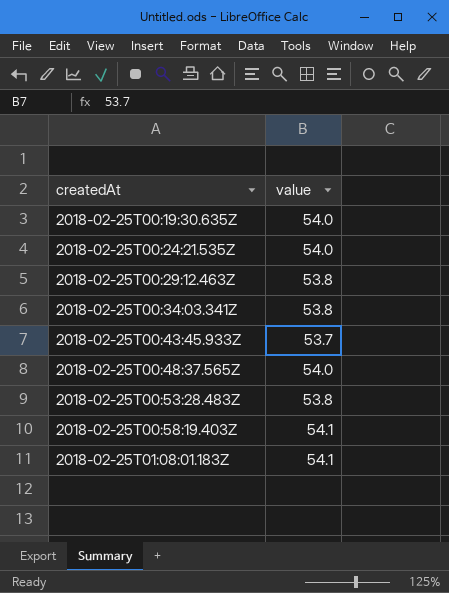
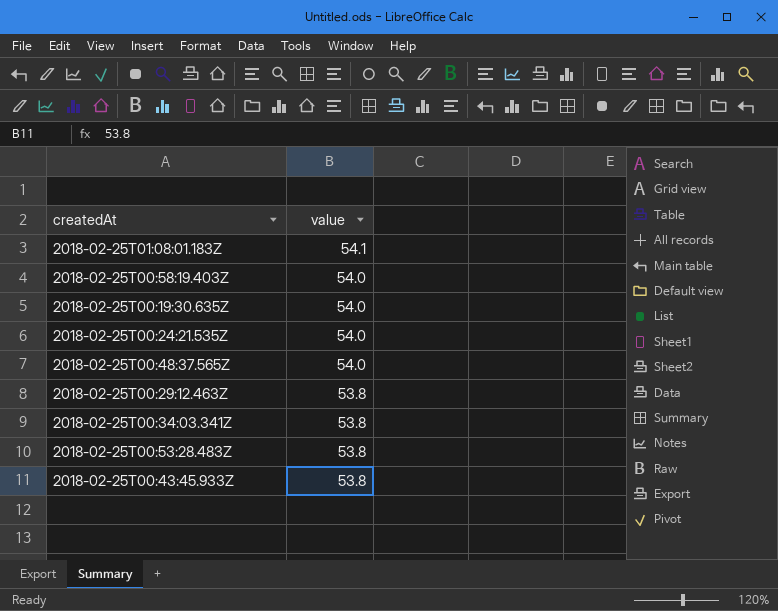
row order: createdAt ascending -> value descending
2018-02-25T00:58:19.403Z | value: 54.1 -> 54.0
2018-02-25T00:43:45.933Z | value: 53.7 -> 53.8

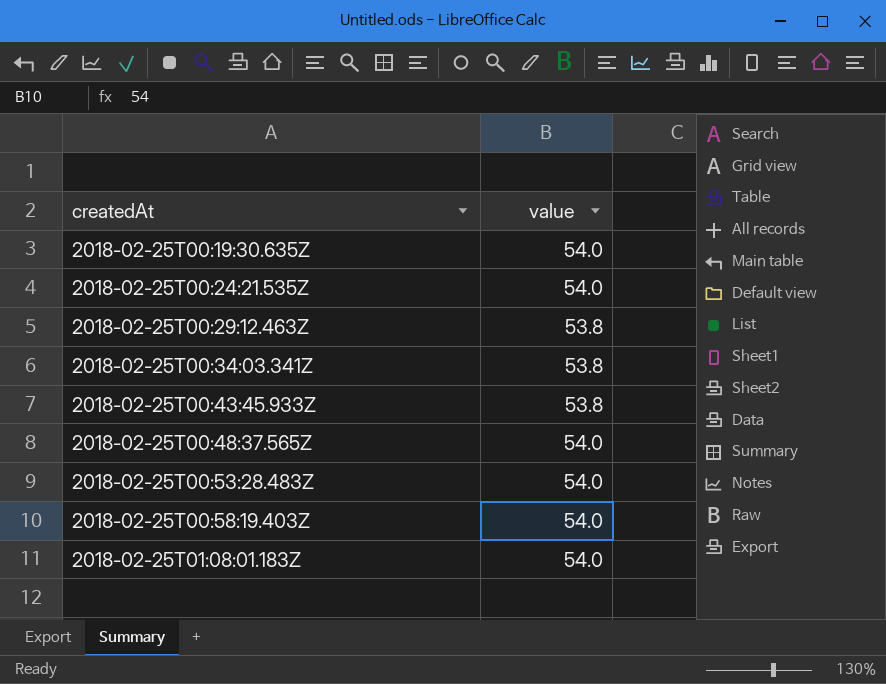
row order: value descending -> createdAt ascending
2018-02-25T00:53:28.483Z | value: 53.8 -> 54.0
2018-02-25T01:08:01.183Z | value: 54.1 -> 54.0

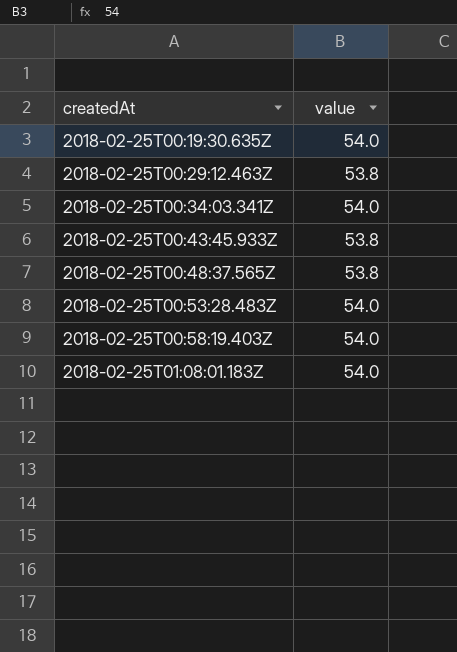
row 2018-02-25T00:24:21.535Z: 54.0 -> none
2018-02-25T00:34:03.341Z | value: 53.8 -> 54.0
2018-02-25T00:48:37.565Z | value: 54.0 -> 53.8

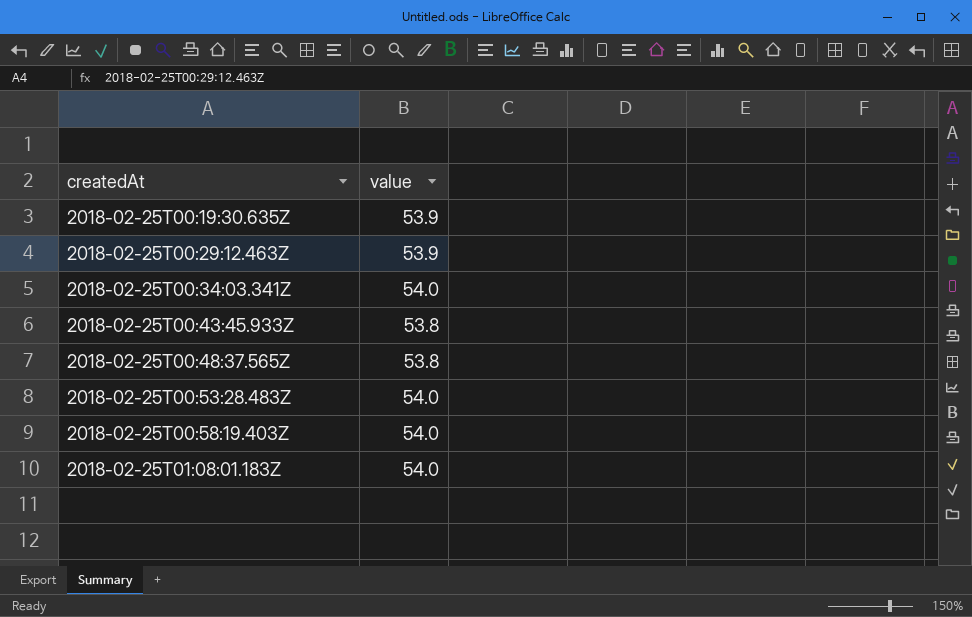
2018-02-25T00:19:30.635Z | value: 54.0 -> 53.9
2018-02-25T00:29:12.463Z | value: 53.8 -> 53.9

